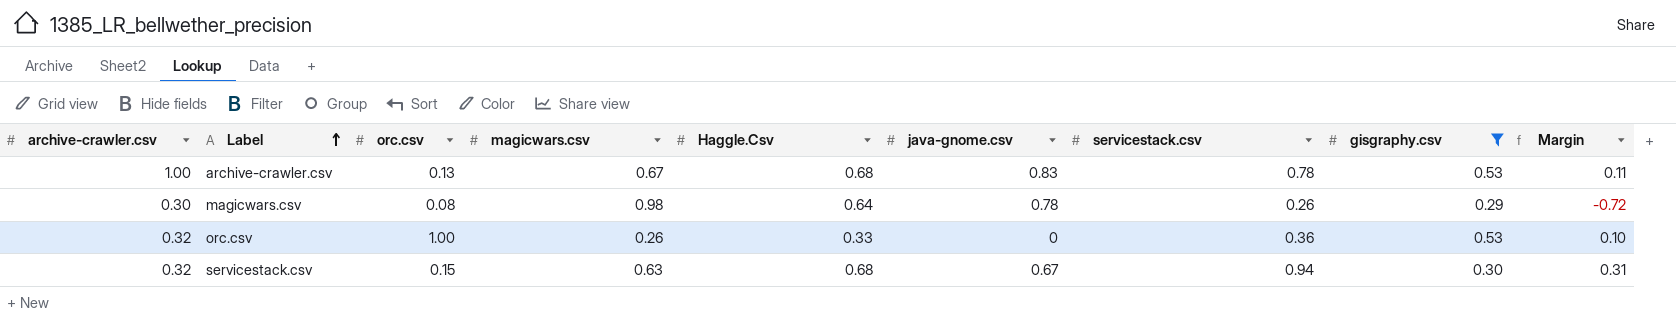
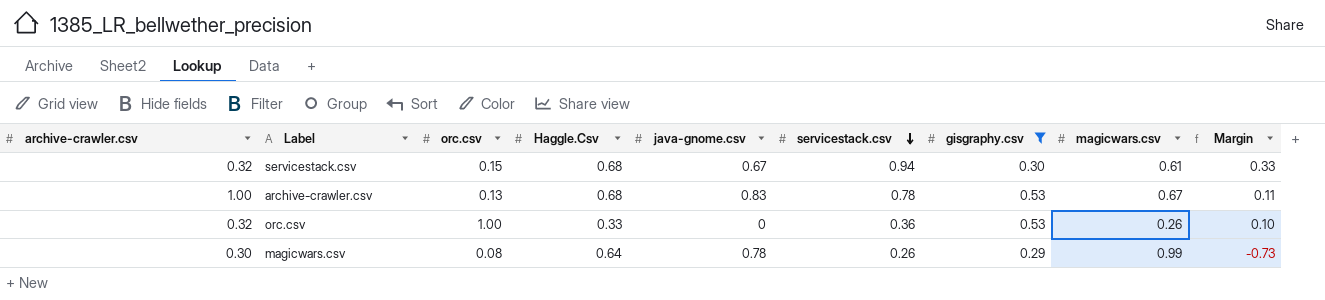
row order: Label ascending -> servicestack.csv descending
column magicwars.csv | position: 4 -> 8
servicestack.csv | magicwars.csv: 0.63 -> 0.61
servicestack.csv | Margin: 0.31 -> 0.33
magicwars.csv | magicwars.csv: 0.98 -> 0.99
magicwars.csv | Margin: -0.72 -> -0.73

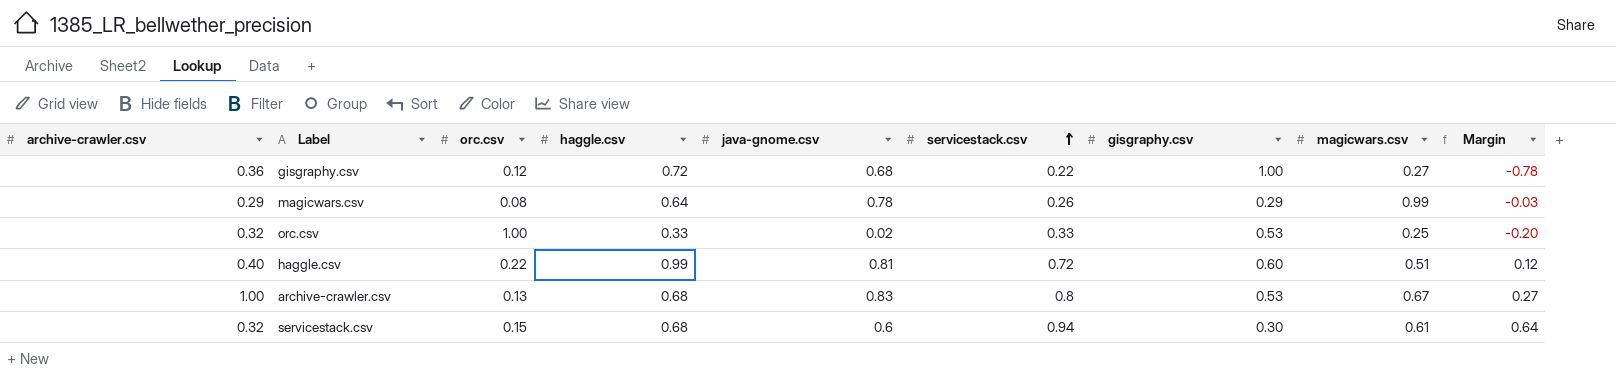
filter: gisgraphy.csv <= 0.53 -> none
row order: servicestack.csv descending -> servicestack.csv ascending
column name: Haggle.Csv -> haggle.csv
column Margin | formula: [servicestack.csv] - [magicwars.csv] -> [servicestack.csv] - [gisgraphy.csv]
magicwars.csv | archive-crawler.csv: 0.30 -> 0.29
orc.csv | java-gnome.csv: 0 -> 0.02
orc.csv | servicestack.csv: 0.36 -> 0.33
orc.csv | magicwars.csv: 0.26 -> 0.25
archive-crawler.csv | servicestack.csv: 0.78 -> 0.8
servicestack.csv | java-gnome.csv: 0.67 -> 0.6

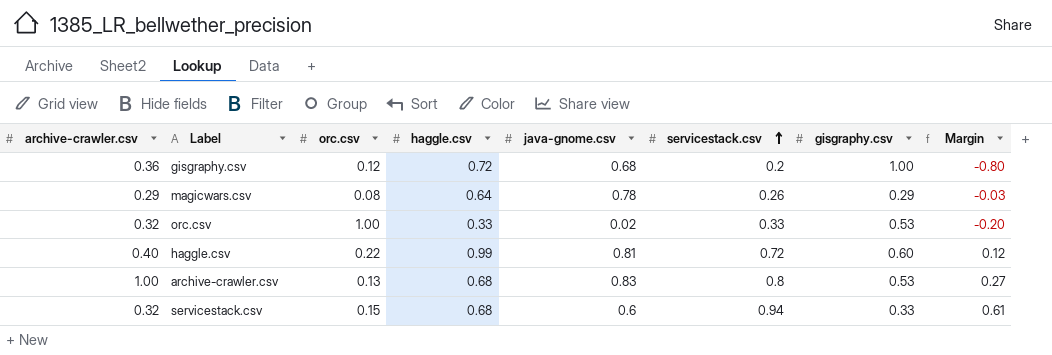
column magicwars.csv | position: 8 -> none
gisgraphy.csv | servicestack.csv: 0.22 -> 0.2
gisgraphy.csv | Margin: -0.78 -> -0.80
servicestack.csv | gisgraphy.csv: 0.30 -> 0.33
servicestack.csv | Margin: 0.64 -> 0.61

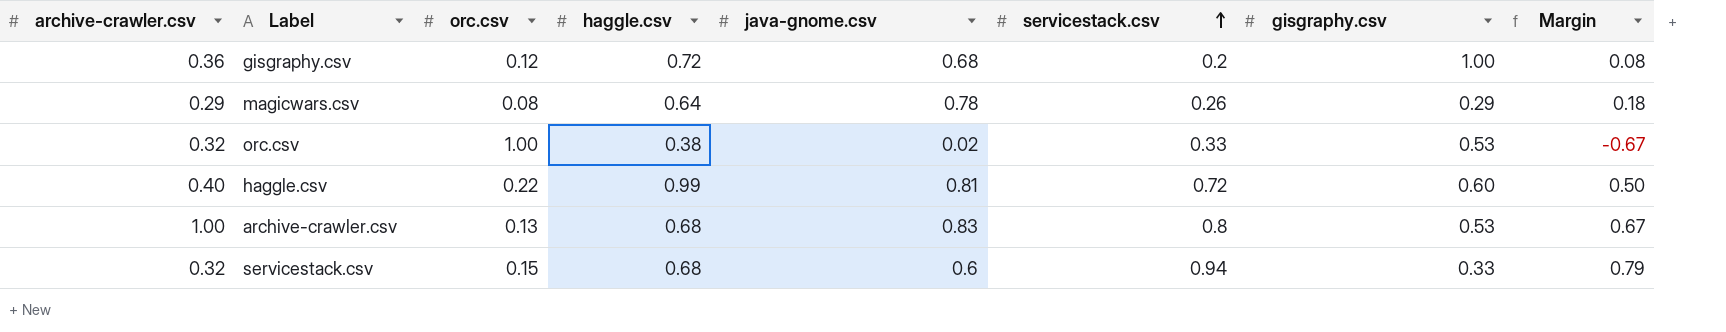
column Margin | formula: [servicestack.csv] - [gisgraphy.csv] -> [servicestack.csv] - [orc.csv]
orc.csv | haggle.csv: 0.33 -> 0.38

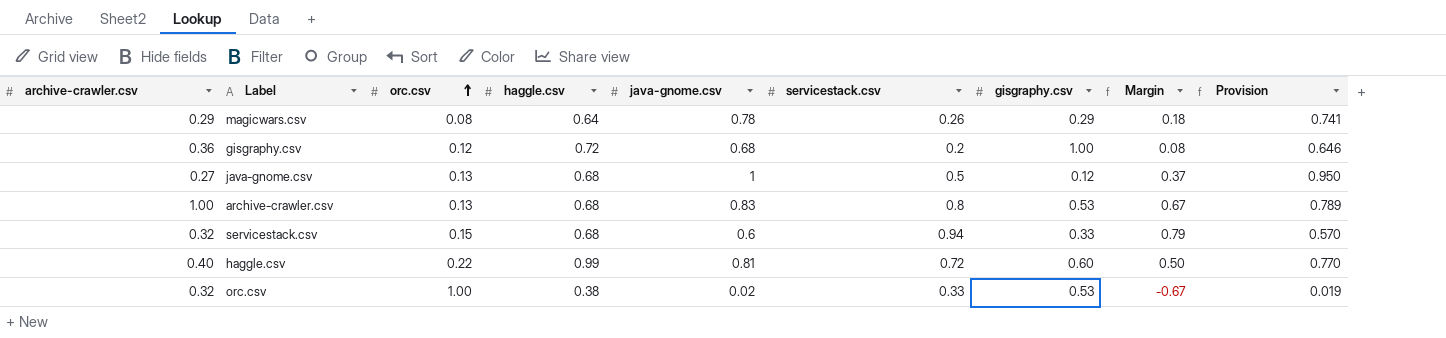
row order: servicestack.csv ascending -> orc.csv ascending
column Provision | formula: none -> [java-gnome.csv] * 0.95
row java-gnome.csv: none -> 0.27 | 0.13 | 0.68 | 1 | 0.5 | 0.12 | 0.37 | 0.950

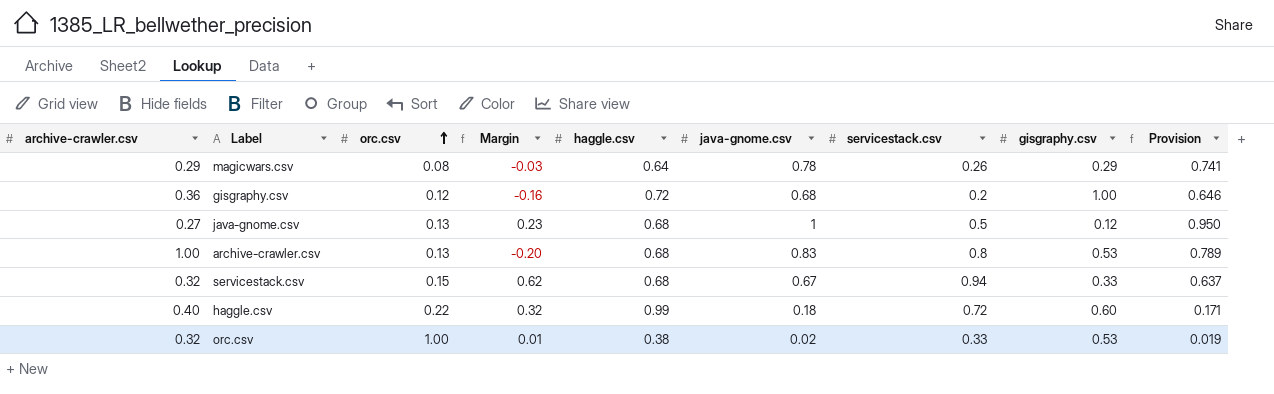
column Margin | formula: [servicestack.csv] - [orc.csv] -> [servicestack.csv] - [archive-crawler.csv]
column Margin | position: 8 -> 4
servicestack.csv | java-gnome.csv: 0.6 -> 0.67
servicestack.csv | Provision: 0.570 -> 0.637
haggle.csv | java-gnome.csv: 0.81 -> 0.18
haggle.csv | Provision: 0.770 -> 0.171

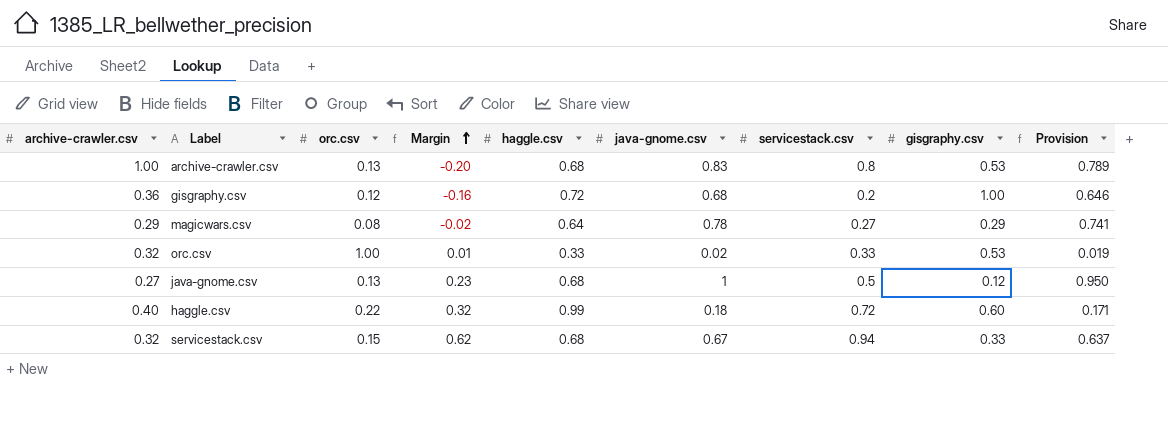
row order: orc.csv ascending -> Margin ascending
magicwars.csv | Margin: -0.03 -> -0.02
magicwars.csv | servicestack.csv: 0.26 -> 0.27
orc.csv | haggle.csv: 0.38 -> 0.33

